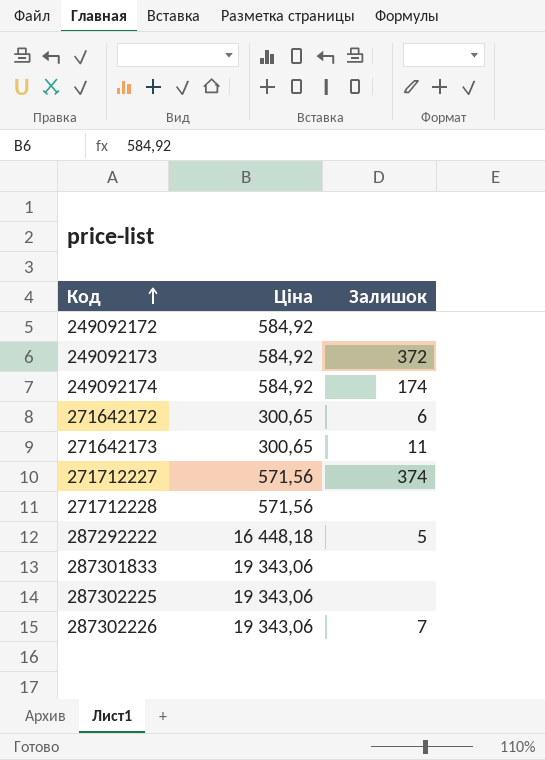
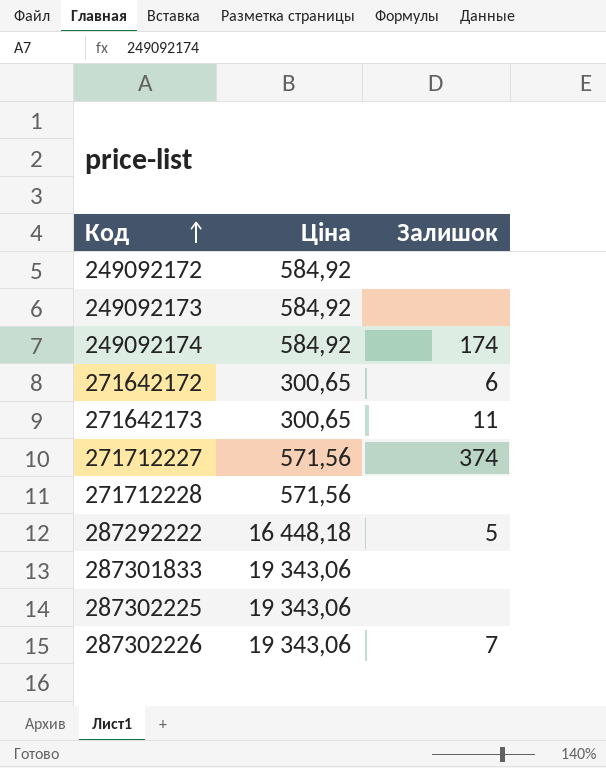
249092173 | Залишок: 372 -> none

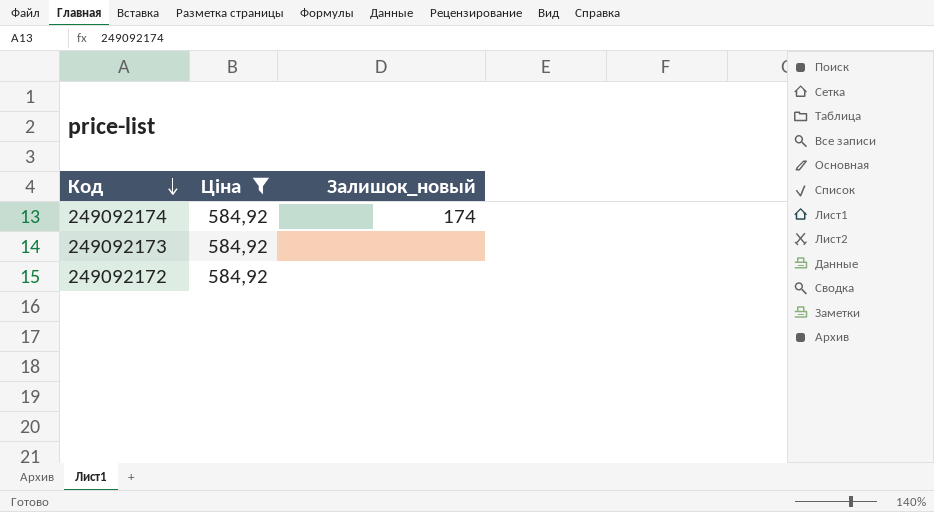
filter: none -> Ціна = 584,92
row order: Код ascending -> Код descending
column name: Залишок -> Залишок_новый

